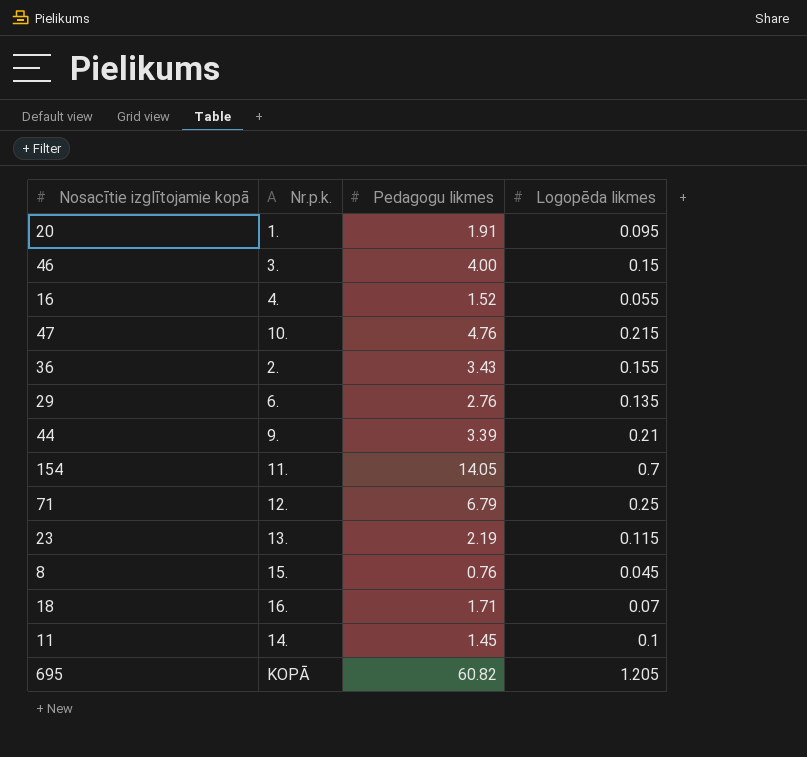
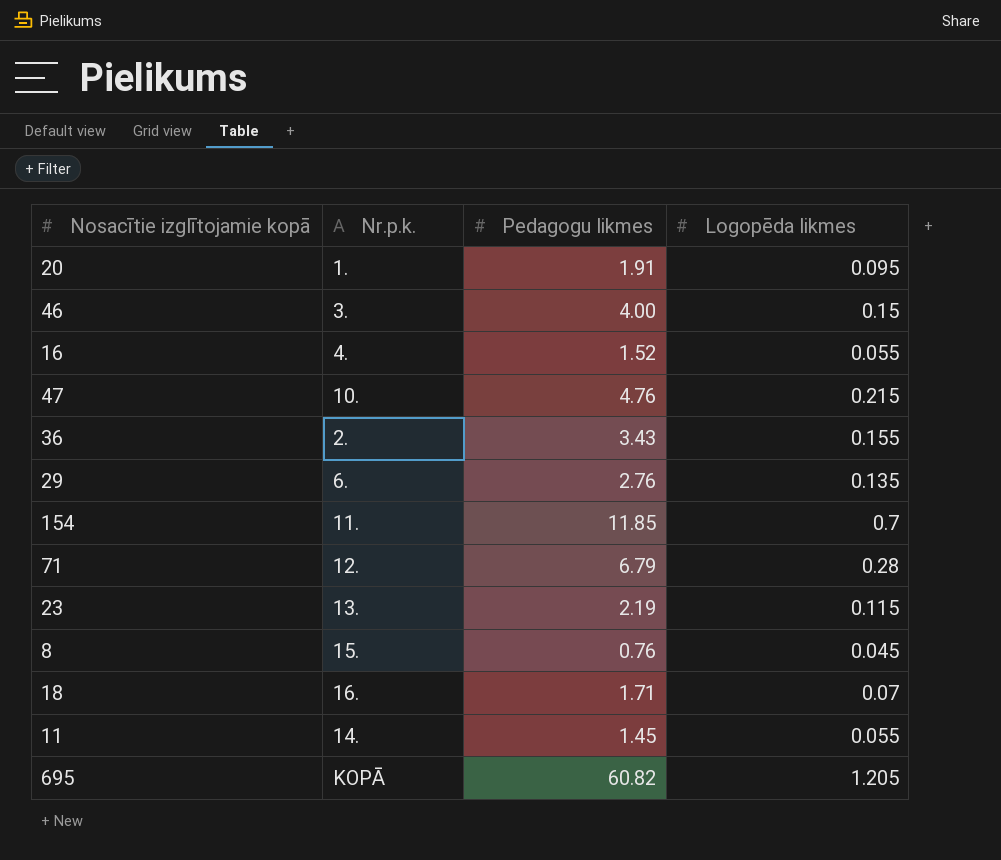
row 44: 9. | 3.39 | 0.21 -> none
154 | Pedagogu likmes: 14.05 -> 11.85
71 | Logopēda likmes: 0.25 -> 0.28
11 | Logopēda likmes: 0.1 -> 0.055

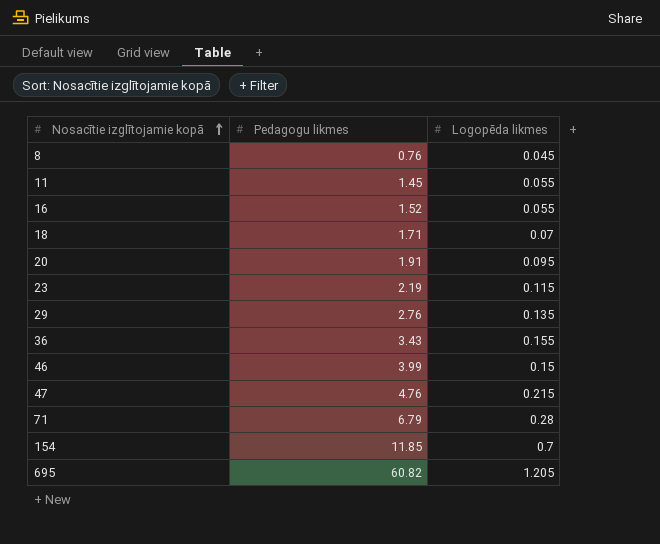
row order: none -> Nosacītie izglītojamie kopā ascending
column Nr.p.k. | position: 2 -> none
46 | Pedagogu likmes: 4.00 -> 3.99

